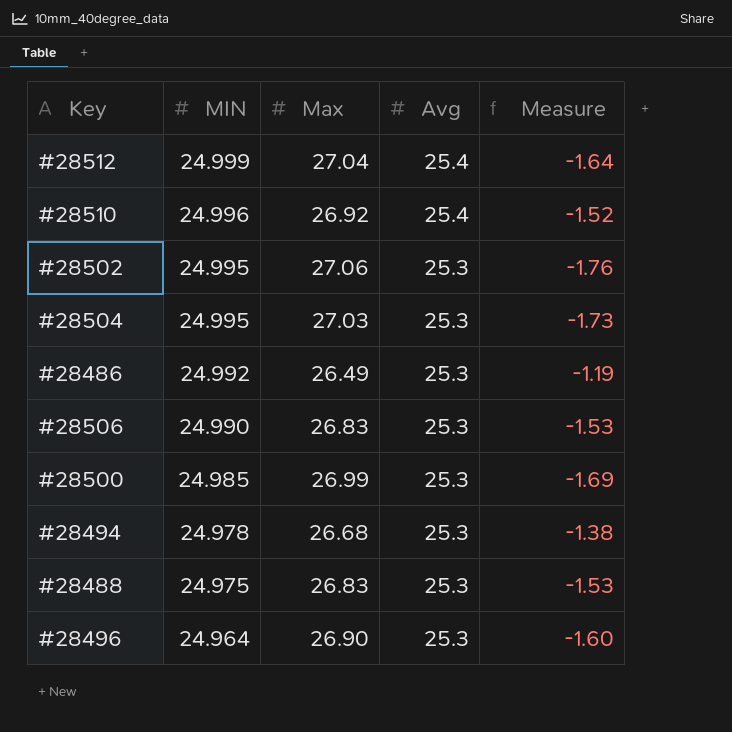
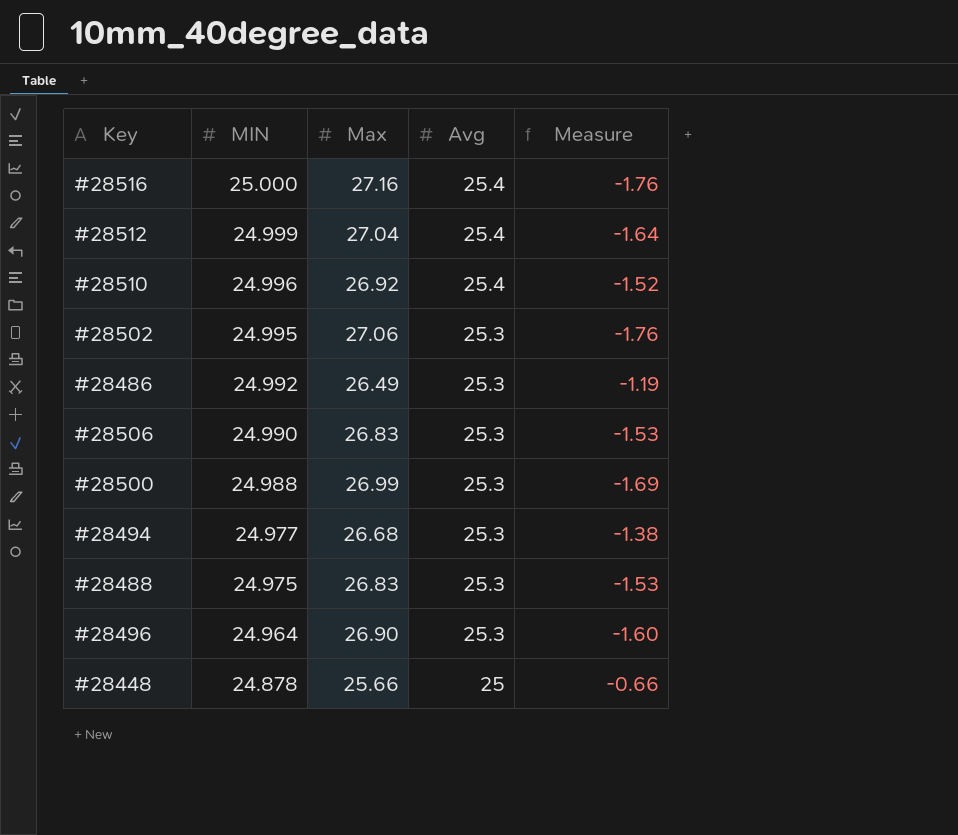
row #28504: 24.995 | 27.03 | 25.3 | -1.73 -> none
row #28516: none -> 25.000 | 27.16 | 25.4 | -1.76
#28500 | MIN: 24.985 -> 24.988
#28494 | MIN: 24.978 -> 24.977
row #28448: none -> 24.878 | 25.66 | 25 | -0.66

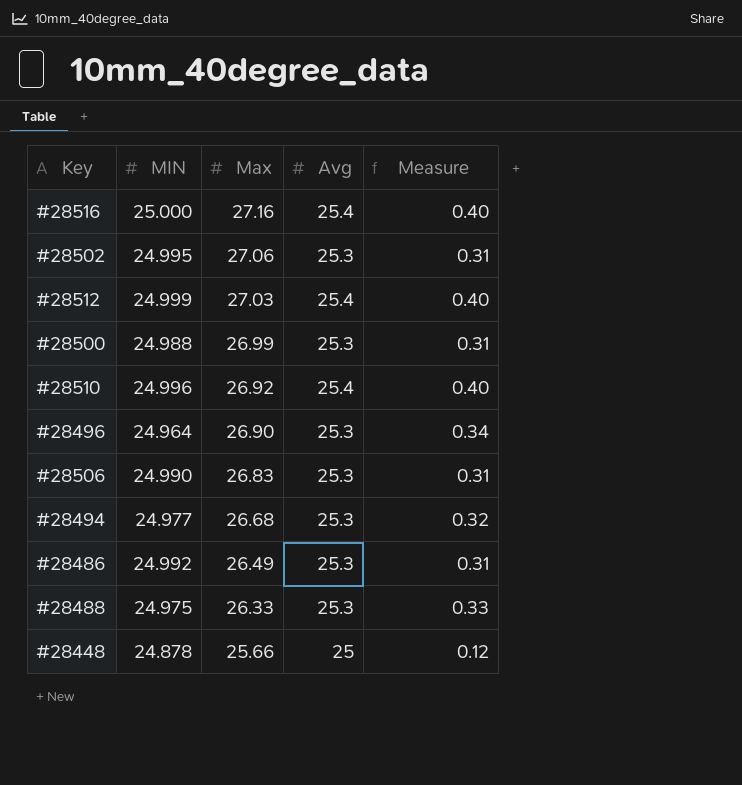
row order: MIN descending -> Max descending
column Measure | formula: [Avg] - [Max] -> [Avg] - [MIN]
#28512 | Max: 27.04 -> 27.03
#28488 | Max: 26.83 -> 26.33

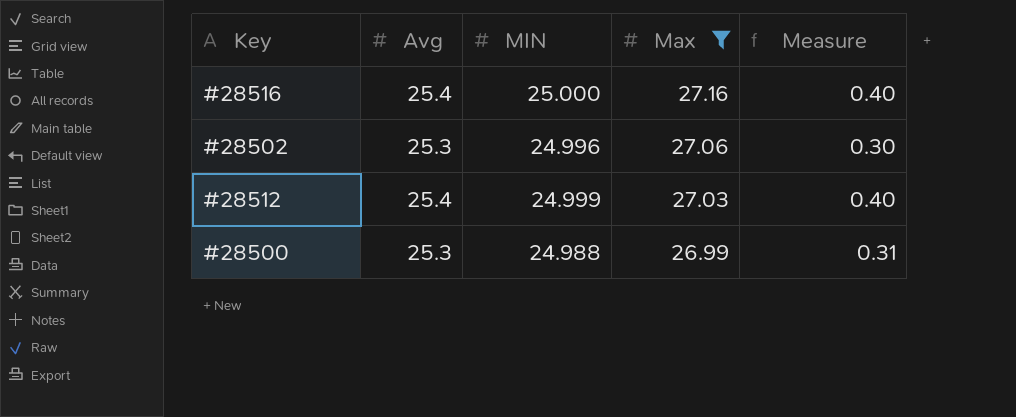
filter: none -> Max >= 26.99
column Avg | position: 4 -> 2
#28502 | MIN: 24.995 -> 24.996
#28502 | Measure: 0.31 -> 0.30

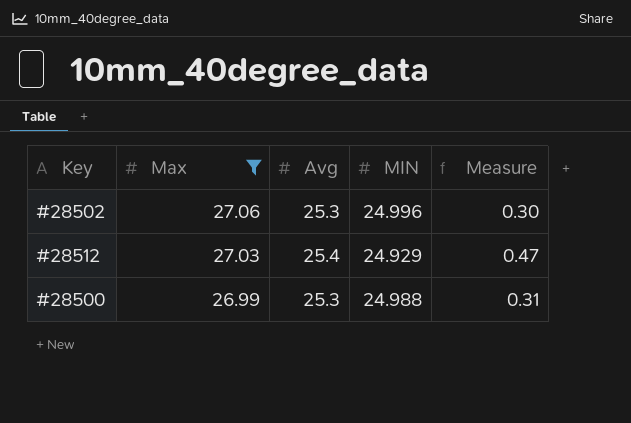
column Max | position: 4 -> 2
row #28516: 25.4 | 25.000 | 27.16 | 0.40 -> none
#28512 | MIN: 24.999 -> 24.929
#28512 | Measure: 0.40 -> 0.47

